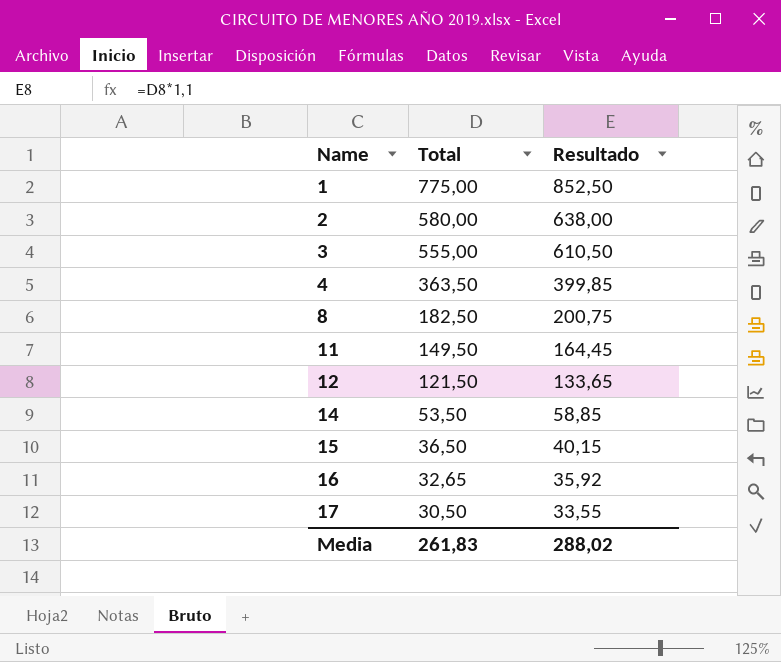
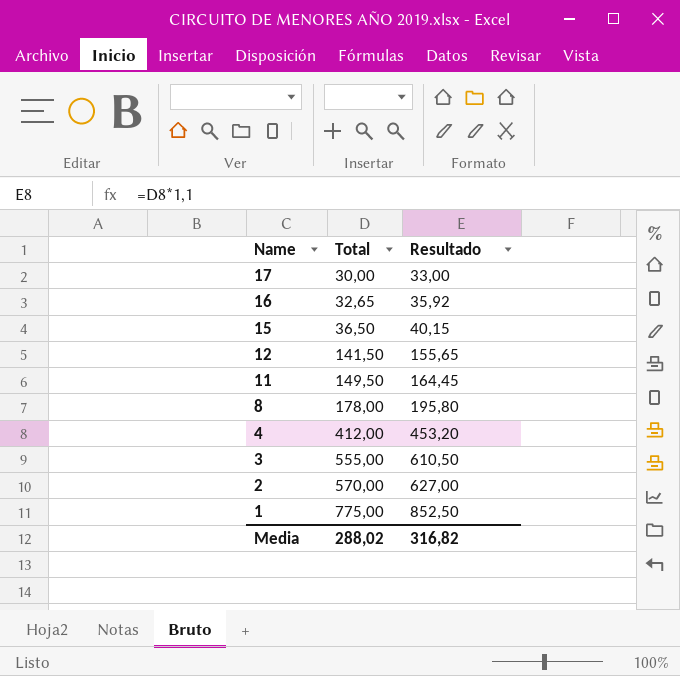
row order: Name ascending -> Name descending
row 14: 53,50 | 58,85 -> none
17 | Total: 30,50 -> 30,00
17 | Resultado: 33,55 -> 33,00
12 | Total: 121,50 -> 141,50
12 | Resultado: 133,65 -> 155,65
8 | Total: 182,50 -> 178,00
8 | Resultado: 200,75 -> 195,80
4 | Total: 363,50 -> 412,00
4 | Resultado: 399,85 -> 453,20
2 | Total: 580,00 -> 570,00
2 | Resultado: 638,00 -> 627,00
Media | Total: 261,83 -> 288,02
Media | Resultado: 288,02 -> 316,82

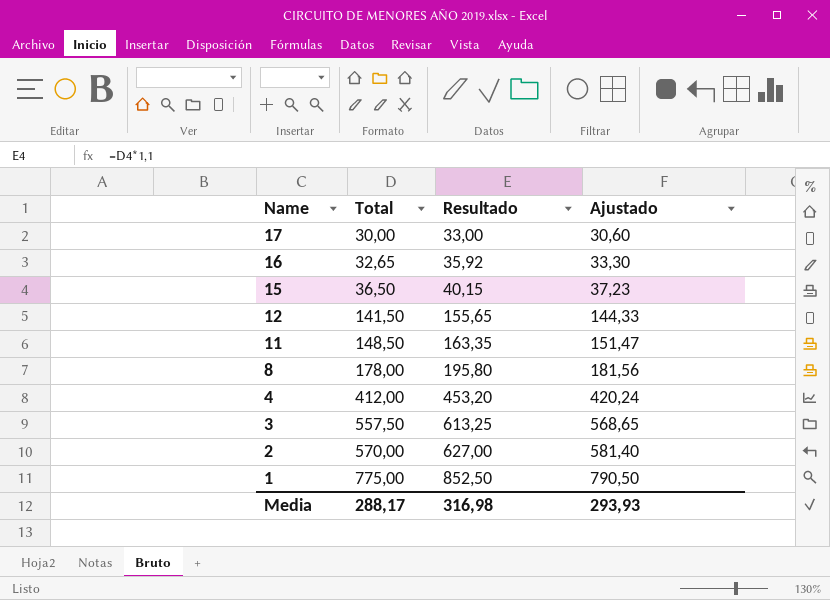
column Ajustado | formula: none -> [Total] * 1,02
11 | Total: 149,50 -> 148,50
11 | Resultado: 164,45 -> 163,35
3 | Total: 555,00 -> 557,50
3 | Resultado: 610,50 -> 613,25
Media | Total: 288,02 -> 288,17
Media | Resultado: 316,82 -> 316,98

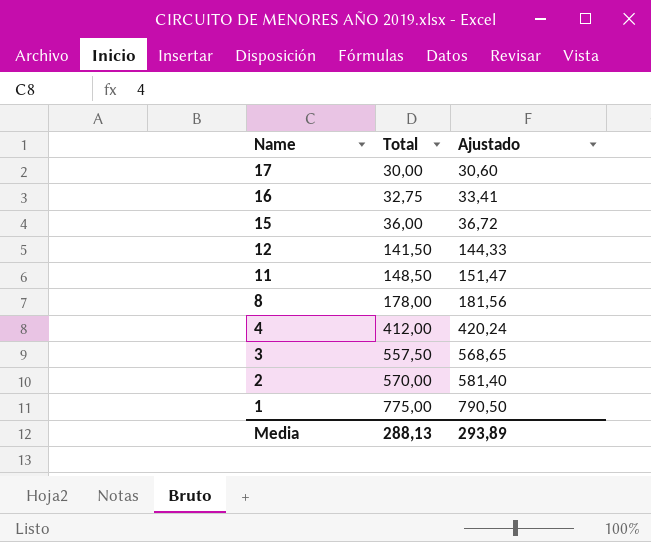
column Resultado | formula: [Total] * 1,1 -> none
16 | Total: 32,65 -> 32,75
16 | Ajustado: 33,30 -> 33,41
15 | Total: 36,50 -> 36,00
15 | Ajustado: 37,23 -> 36,72
Media | Total: 288,17 -> 288,13
Media | Ajustado: 293,93 -> 293,89

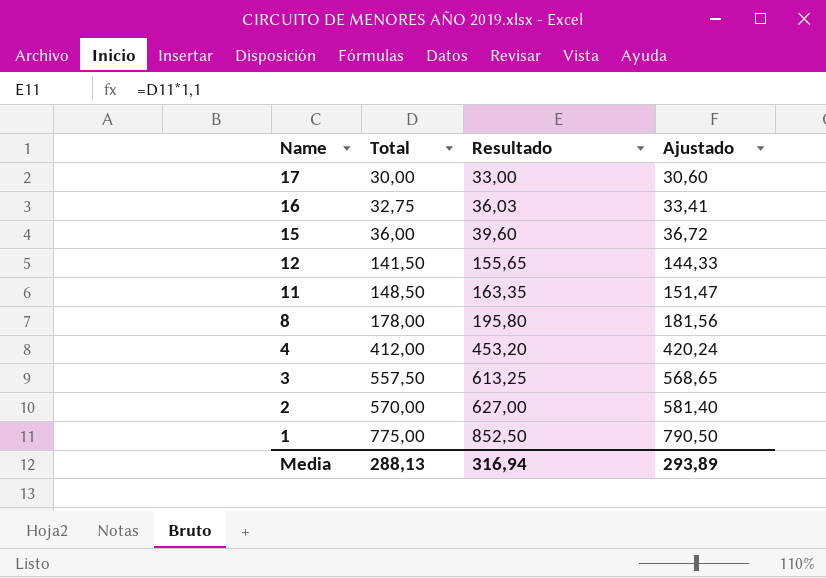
column Resultado | formula: none -> [Total] * 1,1

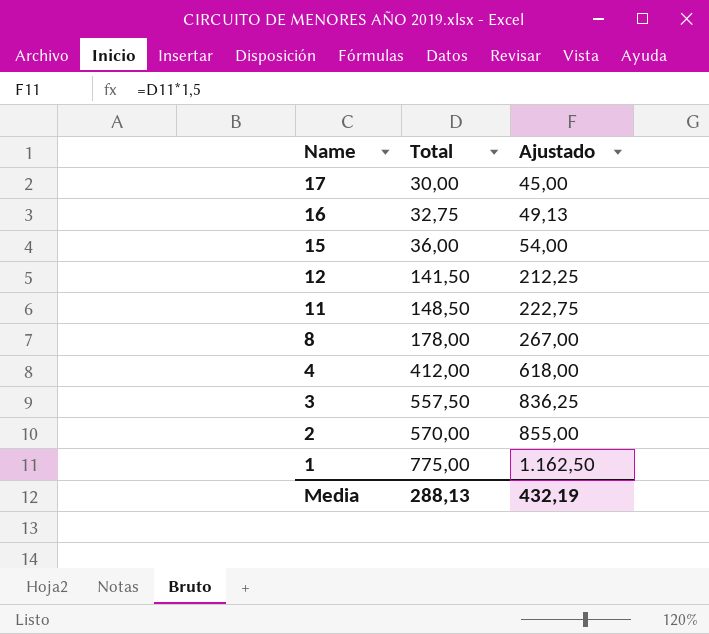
column Resultado | formula: [Total] * 1,1 -> none
column Ajustado | formula: [Total] * 1,02 -> [Total] * 1,5
Media | Ajustado: 293,89 -> 432,19

